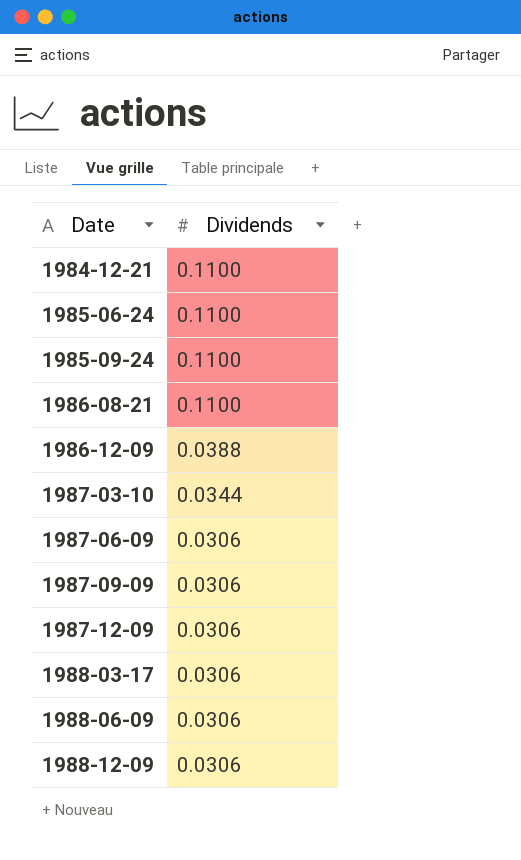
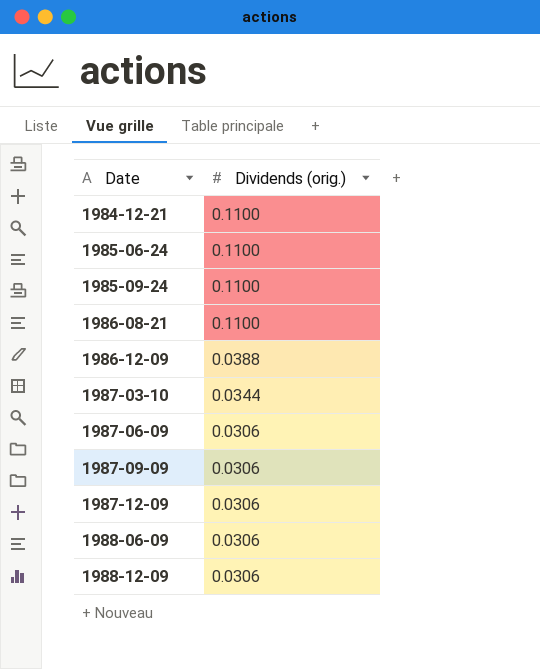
column name: Dividends -> Dividends (orig.)
row 1988-03-17: 0.0306 -> none

